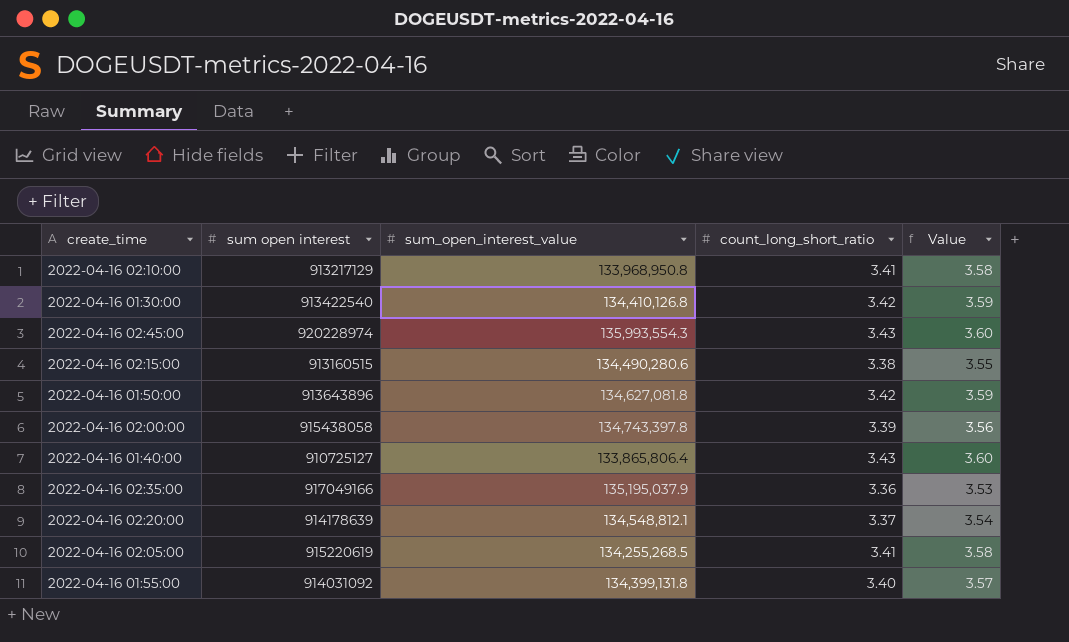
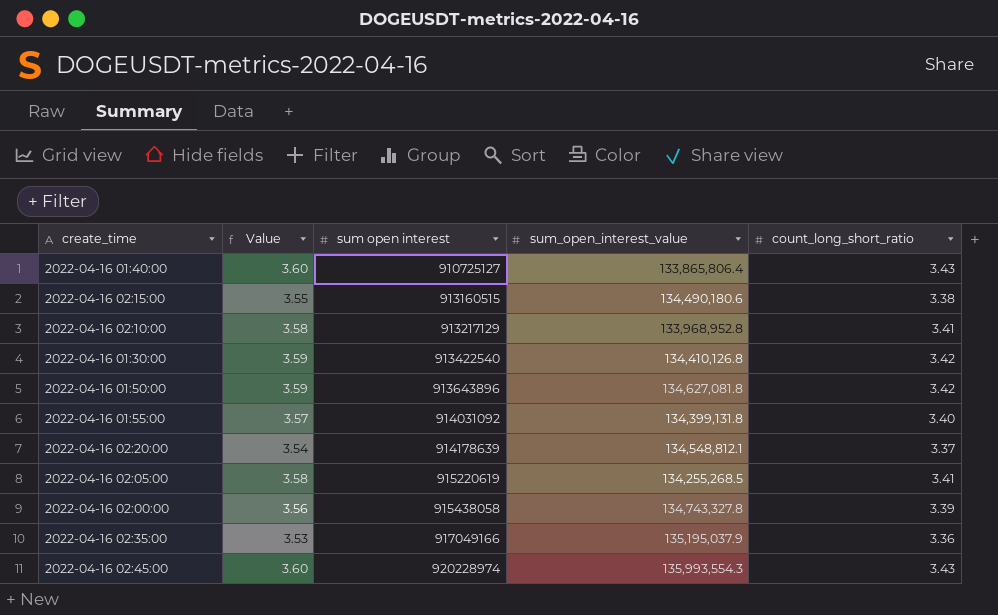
row order: none -> sum open interest ascending
column Value | position: 5 -> 2
2022-04-16 02:15:00 | sum_open_interest_value: 134,490,280.6 -> 134,490,180.6
2022-04-16 02:10:00 | sum_open_interest_value: 133,968,950.8 -> 133,968,952.8
2022-04-16 02:00:00 | sum_open_interest_value: 134,743,397.8 -> 134,743,327.8

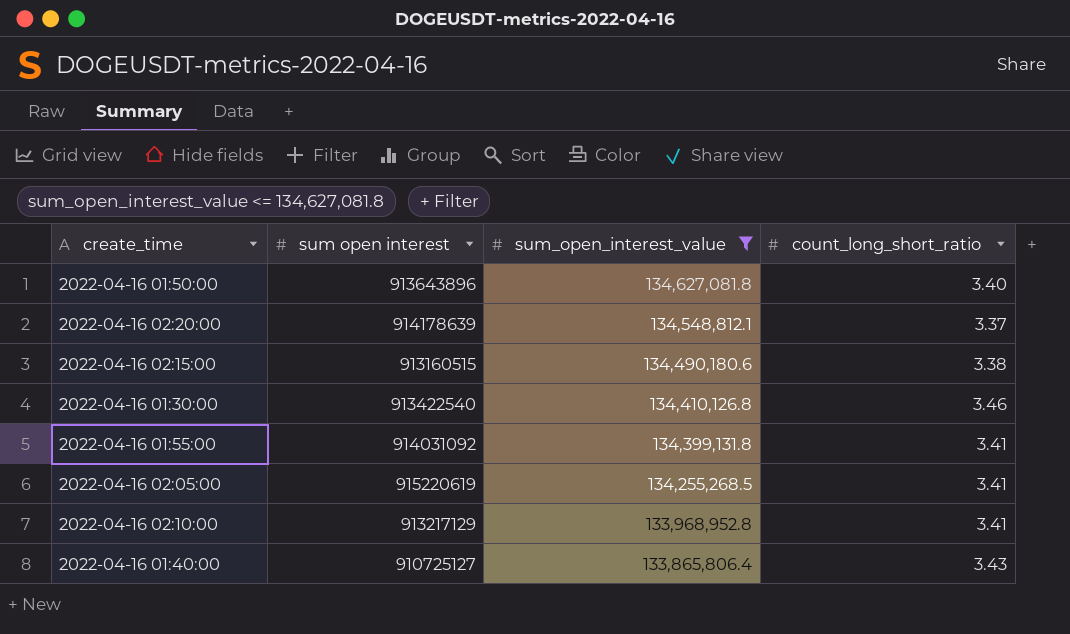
filter: none -> sum_open_interest_value <= 134,627,081.8
row order: sum open interest ascending -> sum_open_interest_value descending
column Value | formula: [count_long_short_ratio] * 1.05 -> none
2022-04-16 01:50:00 | count_long_short_ratio: 3.42 -> 3.40
2022-04-16 01:30:00 | count_long_short_ratio: 3.42 -> 3.46
2022-04-16 01:55:00 | count_long_short_ratio: 3.40 -> 3.41

